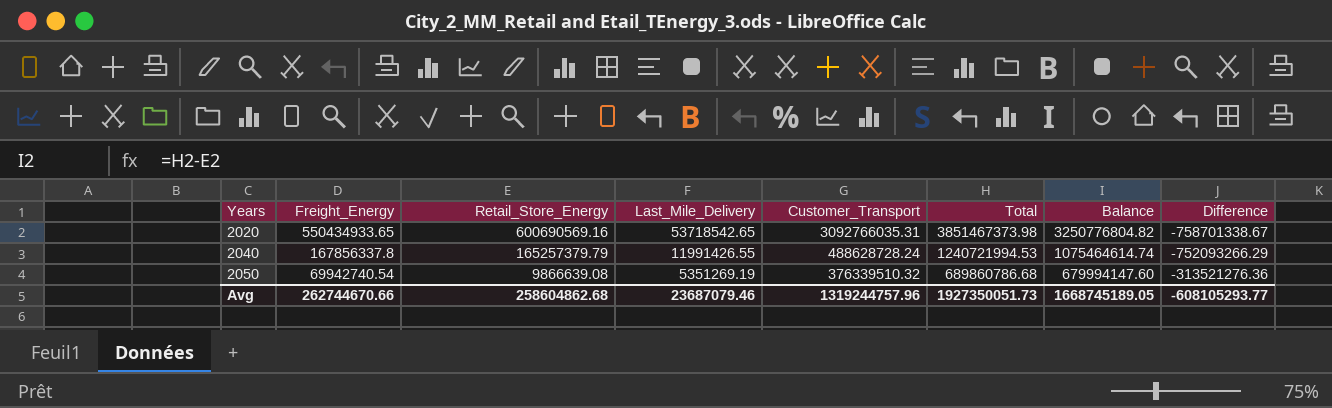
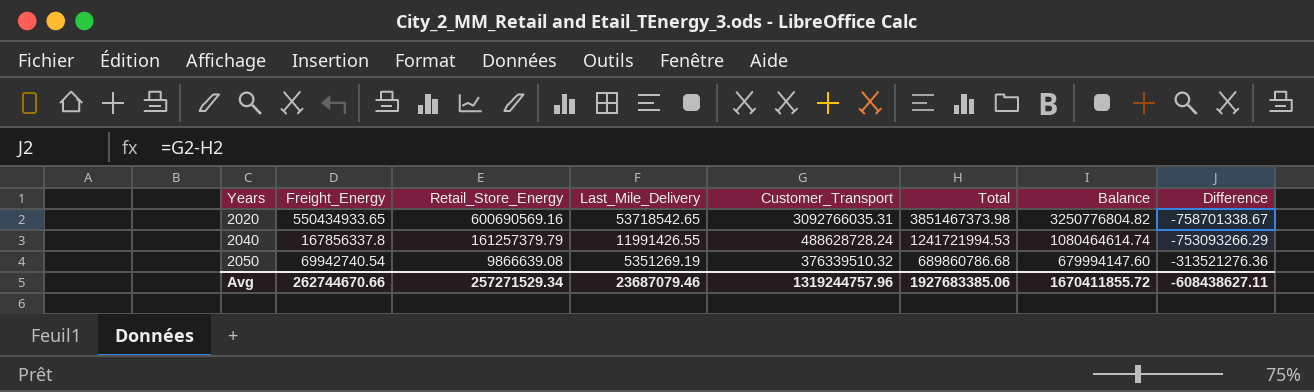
2040 | Retail_Store_Energy: 165257379.79 -> 161257379.79
2040 | Total: 1240721994.53 -> 1241721994.53
2040 | Balance: 1075464614.74 -> 1080464614.74
2040 | Difference: -752093266.29 -> -753093266.29
Avg | Retail_Store_Energy: 258604862.68 -> 257271529.34
Avg | Total: 1927350051.73 -> 1927683385.06
Avg | Balance: 1668745189.05 -> 1670411855.72
Avg | Difference: -608105293.77 -> -608438627.11

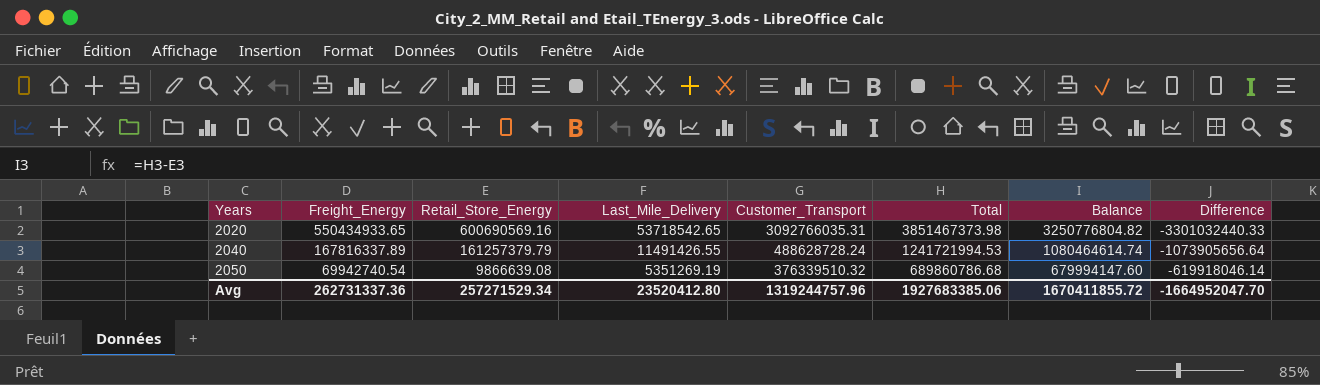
column Difference | formula: [Customer_Transport] - [Total] -> [Freight_Energy] - [Total]
2040 | Freight_Energy: 167856337.8 -> 167816337.89
2040 | Last_Mile_Delivery: 11991426.55 -> 11491426.55
Avg | Freight_Energy: 262744670.66 -> 262731337.36
Avg | Last_Mile_Delivery: 23687079.46 -> 23520412.80
Avg | Difference: -608438627.11 -> -1664952047.70

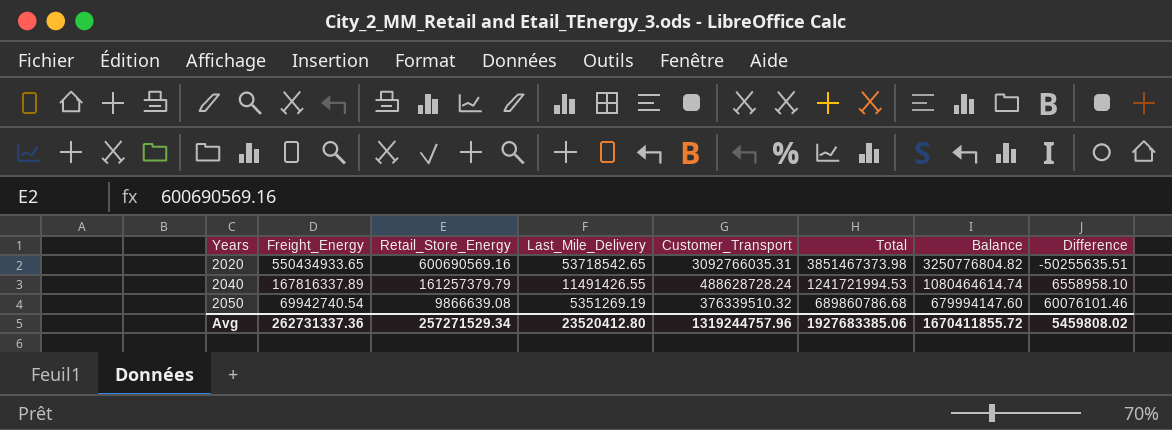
column Difference | formula: [Freight_Energy] - [Total] -> [Freight_Energy] - [Retail_Store_Energy]
Avg | Difference: -1664952047.70 -> 5459808.02

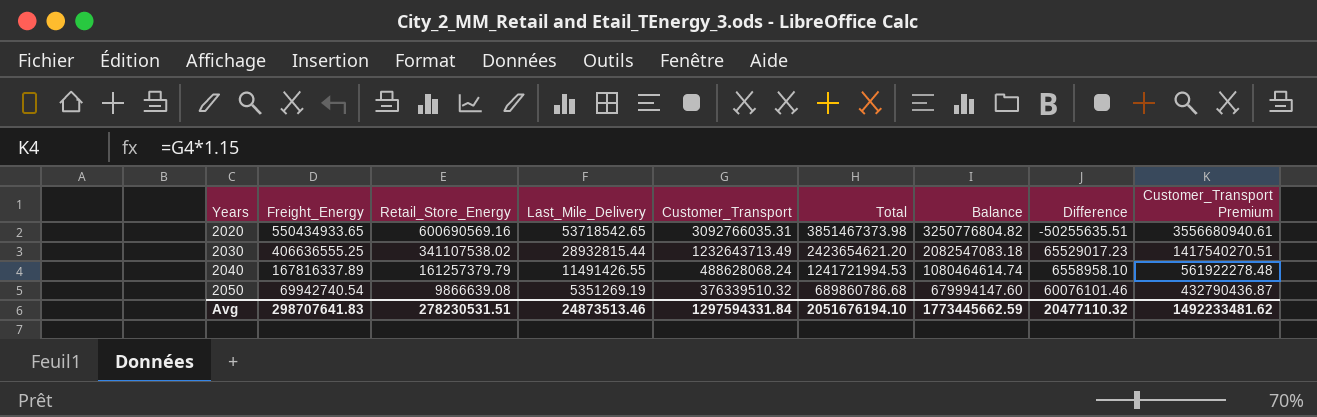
column Customer_Transport Premium | formula: none -> [Customer_Transport] * 1.15
row 2030: none -> 406636555.25 | 341107538.02 | 28932815.44 | 1232643713.49 | 2423654621.20 | 2082547083.18 | 65529017.23 | 1417540270.51
2040 | Customer_Transport: 488628728.24 -> 488628068.24
Avg | Freight_Energy: 262731337.36 -> 298707641.83
Avg | Retail_Store_Energy: 257271529.34 -> 278230531.51
Avg | Last_Mile_Delivery: 23520412.80 -> 24873513.46
Avg | Customer_Transport: 1319244757.96 -> 1297594331.84
Avg | Total: 1927683385.06 -> 2051676194.10
Avg | Balance: 1670411855.72 -> 1773445662.59
Avg | Difference: 5459808.02 -> 20477110.32

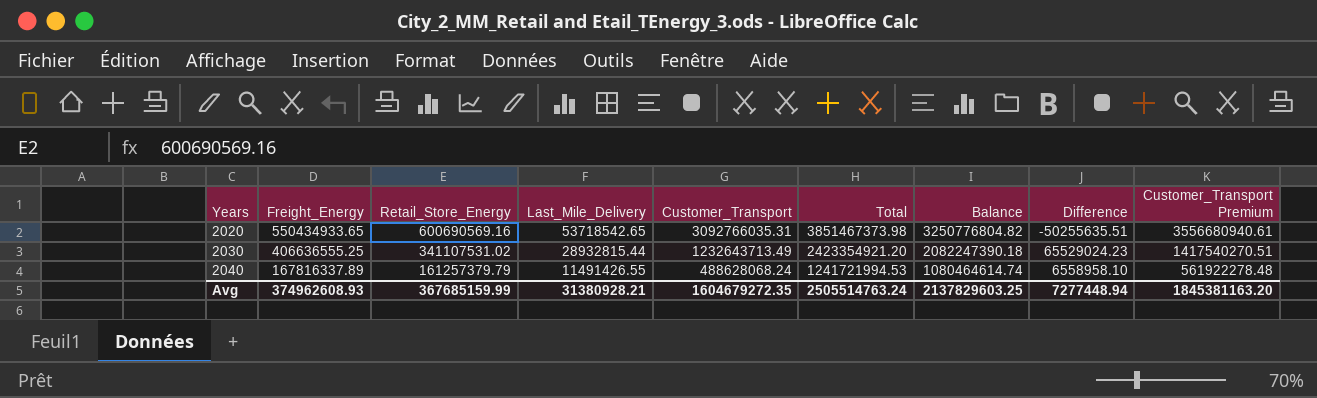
row 2050: 69942740.54 | 9866639.08 | 5351269.19 | 376339510.32 | 689860786.68 | 679994147.60 | 60076101.46 | 432790436.87 -> none
2030 | Retail_Store_Energy: 341107538.02 -> 341107531.02
2030 | Total: 2423654621.20 -> 2423354921.20
2030 | Balance: 2082547083.18 -> 2082247390.18
2030 | Difference: 65529017.23 -> 65529024.23
Avg | Freight_Energy: 298707641.83 -> 374962608.93
Avg | Retail_Store_Energy: 278230531.51 -> 367685159.99
Avg | Last_Mile_Delivery: 24873513.46 -> 31380928.21
Avg | Customer_Transport: 1297594331.84 -> 1604679272.35
Avg | Total: 2051676194.10 -> 2505514763.24
Avg | Balance: 1773445662.59 -> 2137829603.25
Avg | Difference: 20477110.32 -> 7277448.94
Avg | Customer_Transport Premium: 1492233481.62 -> 1845381163.20

